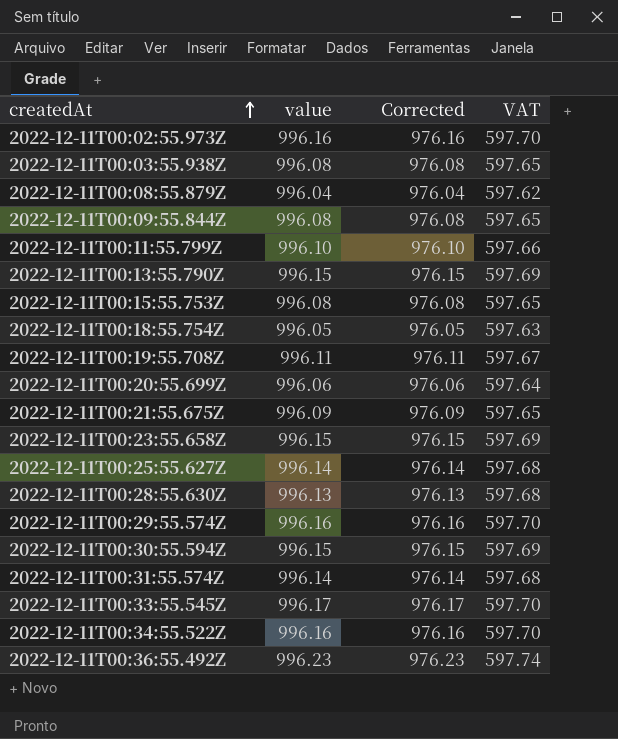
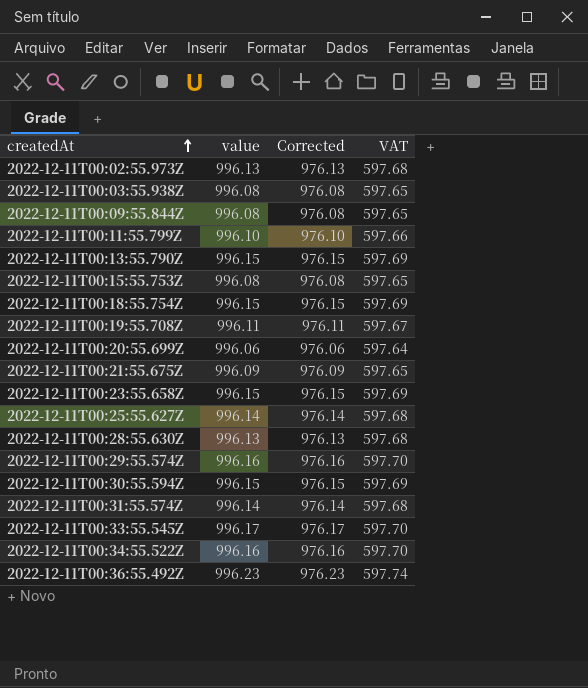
row 2022-12-11T00:08:55.879Z: 996.04 | 976.04 | 597.62 -> none
2022-12-11T00:02:55.973Z | value: 996.16 -> 996.13
2022-12-11T00:02:55.973Z | Corrected: 976.16 -> 976.13
2022-12-11T00:02:55.973Z | VAT: 597.70 -> 597.68
2022-12-11T00:18:55.754Z | value: 996.05 -> 996.15
2022-12-11T00:18:55.754Z | Corrected: 976.05 -> 976.15
2022-12-11T00:18:55.754Z | VAT: 597.63 -> 597.69

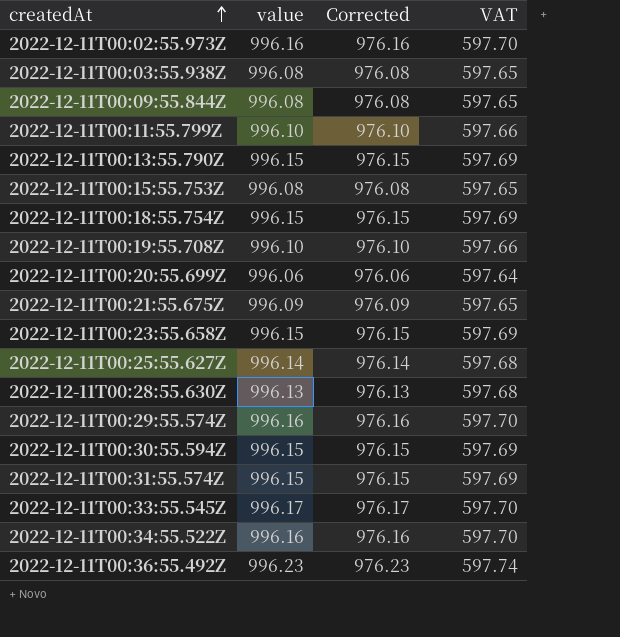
2022-12-11T00:02:55.973Z | value: 996.13 -> 996.16
2022-12-11T00:02:55.973Z | Corrected: 976.13 -> 976.16
2022-12-11T00:02:55.973Z | VAT: 597.68 -> 597.70
2022-12-11T00:19:55.708Z | value: 996.11 -> 996.10
2022-12-11T00:19:55.708Z | Corrected: 976.11 -> 976.10
2022-12-11T00:19:55.708Z | VAT: 597.67 -> 597.66
2022-12-11T00:31:55.574Z | value: 996.14 -> 996.15
2022-12-11T00:31:55.574Z | Corrected: 976.14 -> 976.15
2022-12-11T00:31:55.574Z | VAT: 597.68 -> 597.69

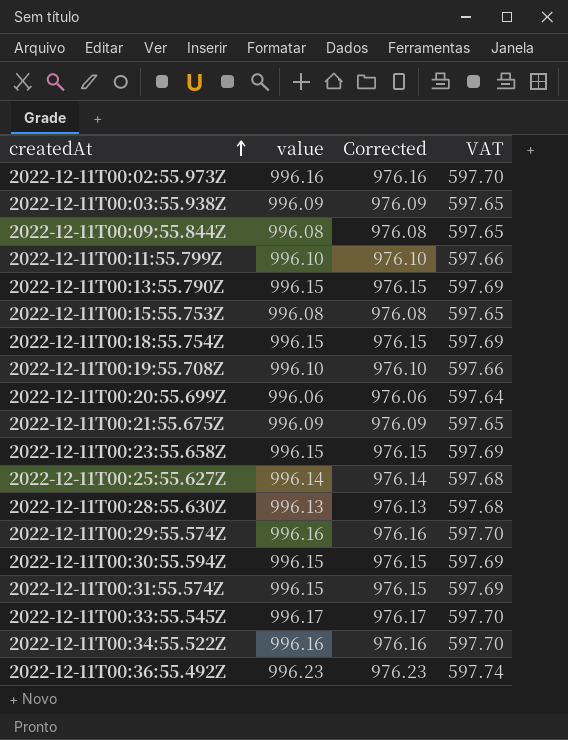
2022-12-11T00:03:55.938Z | value: 996.08 -> 996.09
2022-12-11T00:03:55.938Z | Corrected: 976.08 -> 976.09

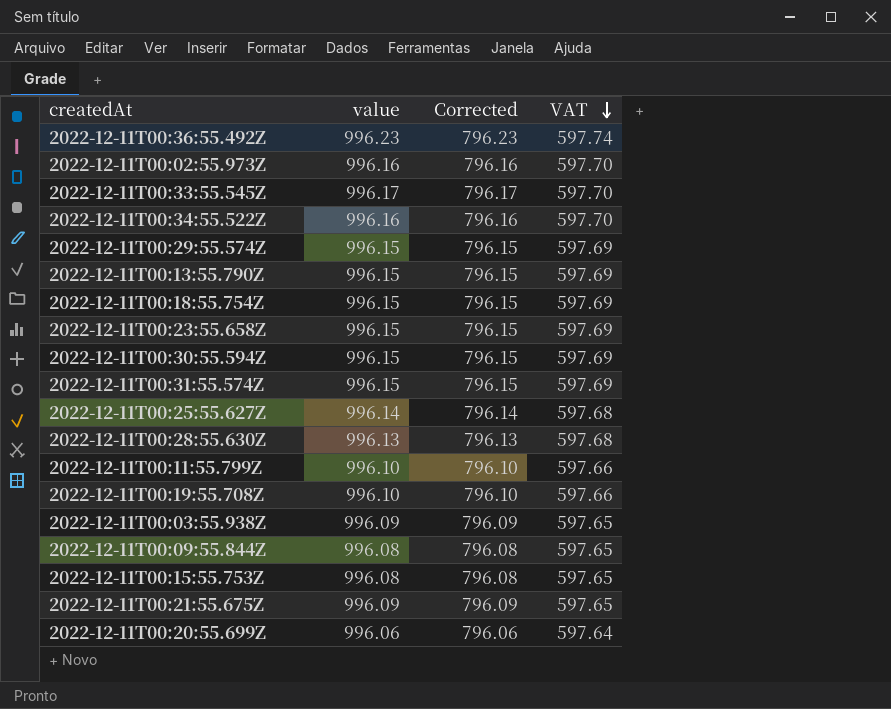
row order: createdAt ascending -> VAT descending
column Corrected | formula: [value] - 20 -> [value] - 200
2022-12-11T00:29:55.574Z | value: 996.16 -> 996.15
2022-12-11T00:29:55.574Z | VAT: 597.70 -> 597.69

